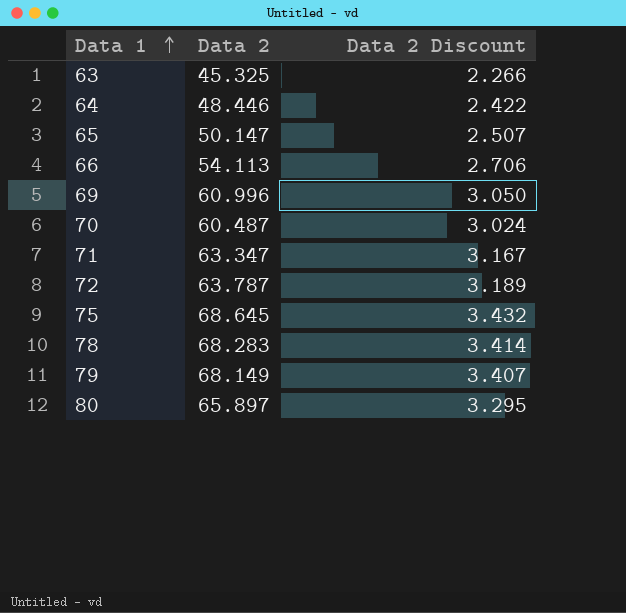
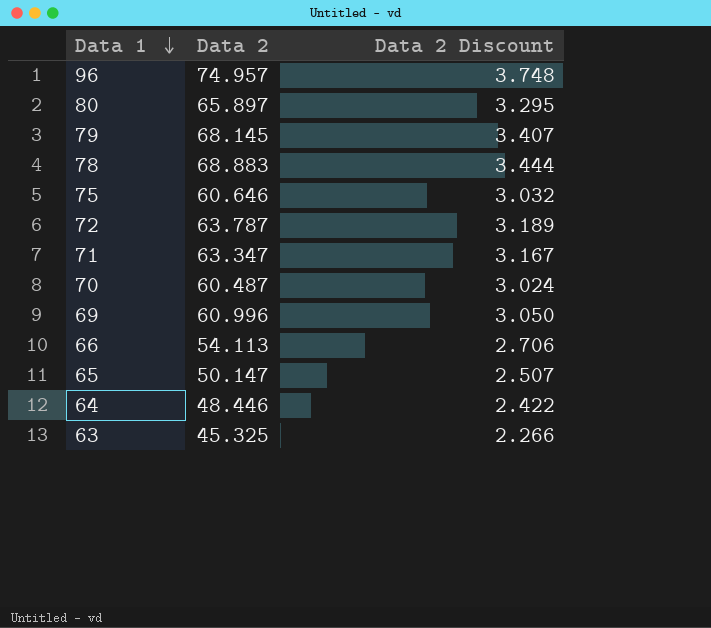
row order: Data 1 ascending -> Data 1 descending
row 96: none -> 74.957 | 3.748
79 | Data 2: 68.149 -> 68.145
78 | Data 2: 68.283 -> 68.883
78 | Data 2 Discount: 3.414 -> 3.444
75 | Data 2: 68.645 -> 60.646
75 | Data 2 Discount: 3.432 -> 3.032

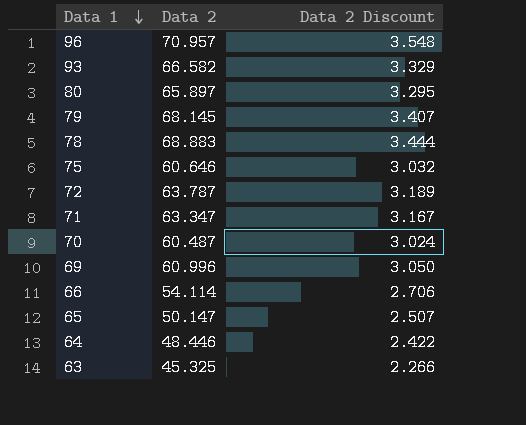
96 | Data 2: 74.957 -> 70.957
96 | Data 2 Discount: 3.748 -> 3.548
row 93: none -> 66.582 | 3.329
66 | Data 2: 54.113 -> 54.114

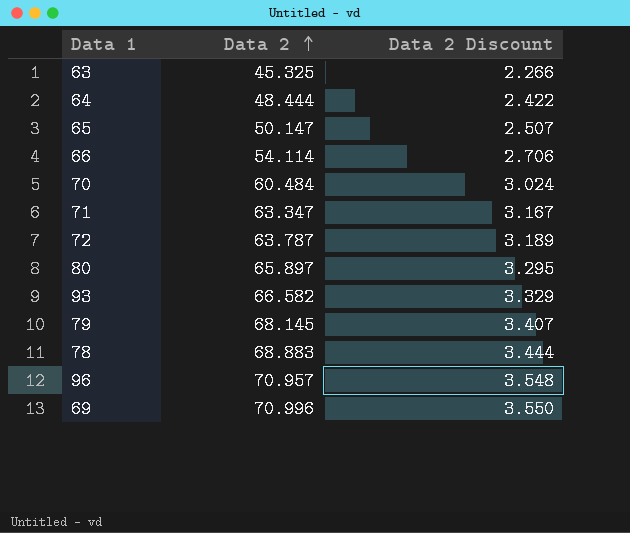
row order: Data 1 descending -> Data 2 ascending
row 75: 60.646 | 3.032 -> none
64 | Data 2: 48.446 -> 48.444
70 | Data 2: 60.487 -> 60.484
69 | Data 2: 60.996 -> 70.996
69 | Data 2 Discount: 3.050 -> 3.550

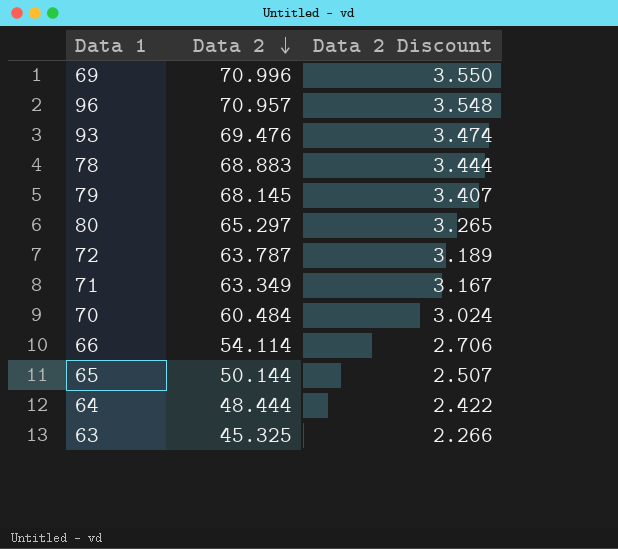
row order: Data 2 ascending -> Data 2 descending
93 | Data 2: 66.582 -> 69.476
93 | Data 2 Discount: 3.329 -> 3.474
80 | Data 2: 65.897 -> 65.297
80 | Data 2 Discount: 3.295 -> 3.265
71 | Data 2: 63.347 -> 63.349
65 | Data 2: 50.147 -> 50.144

